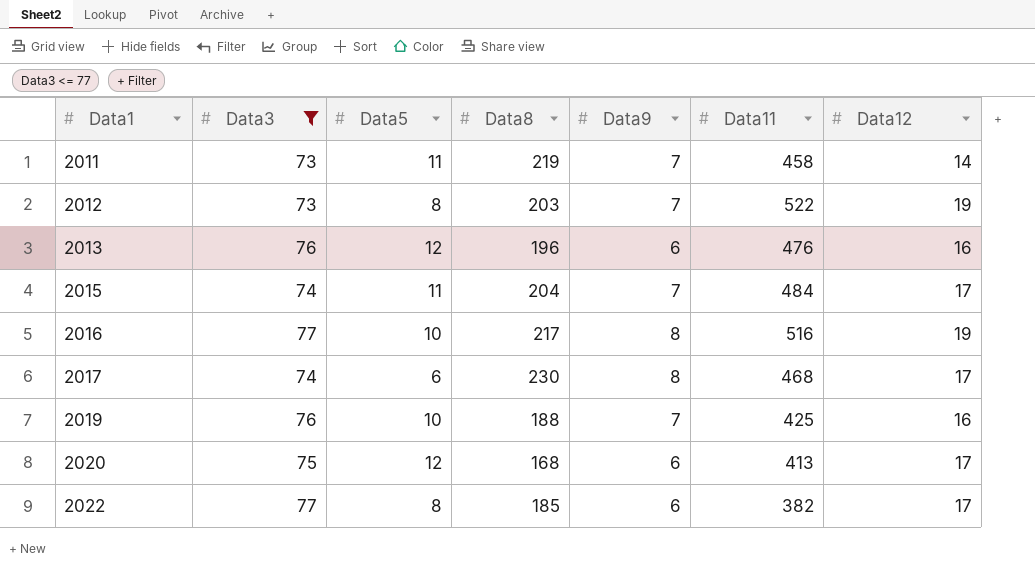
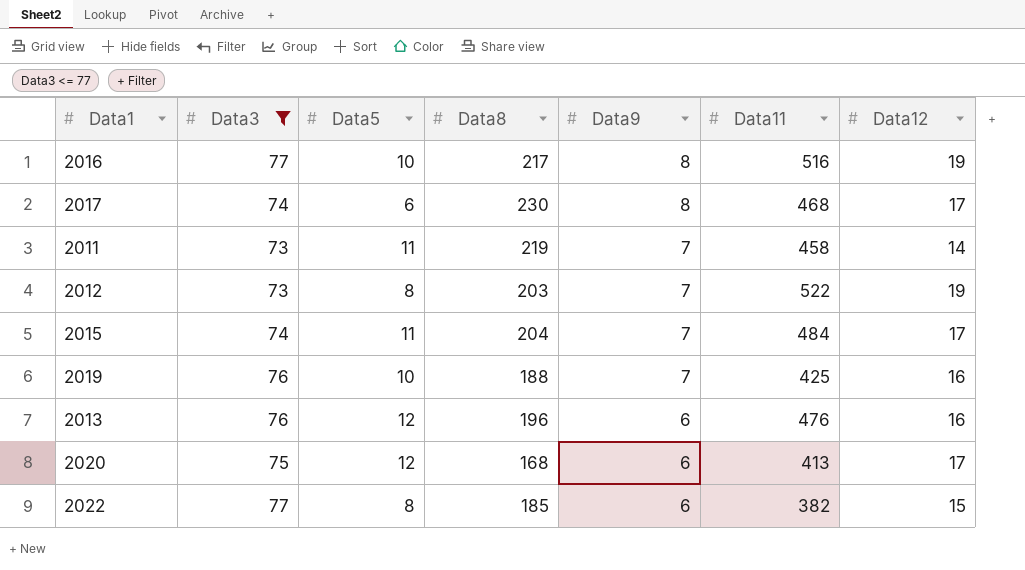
row order: Data1 ascending -> Data9 descending
2022 | Data12: 17 -> 15

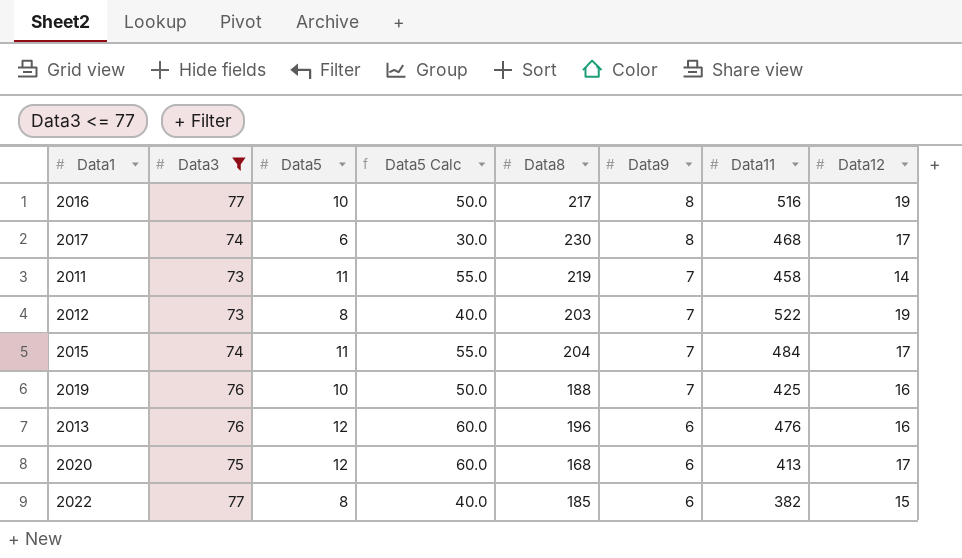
column Data5 Calc | formula: none -> [Data5] * 5

